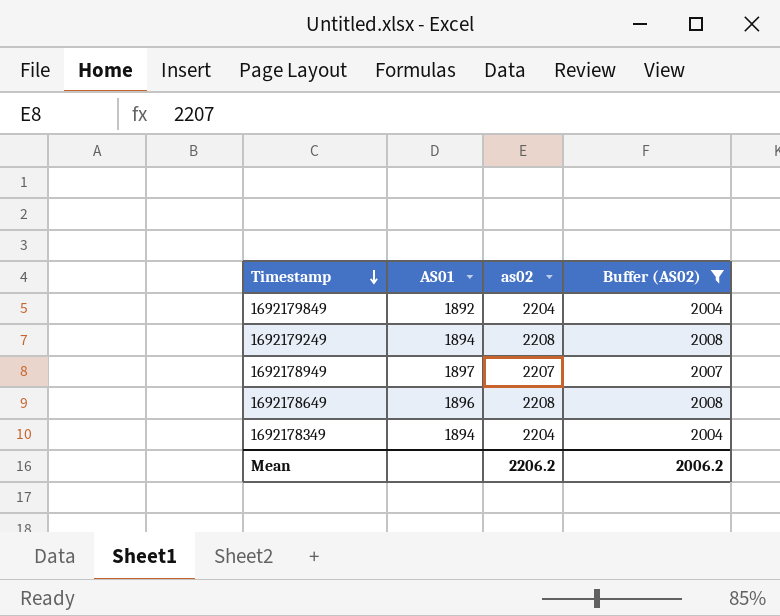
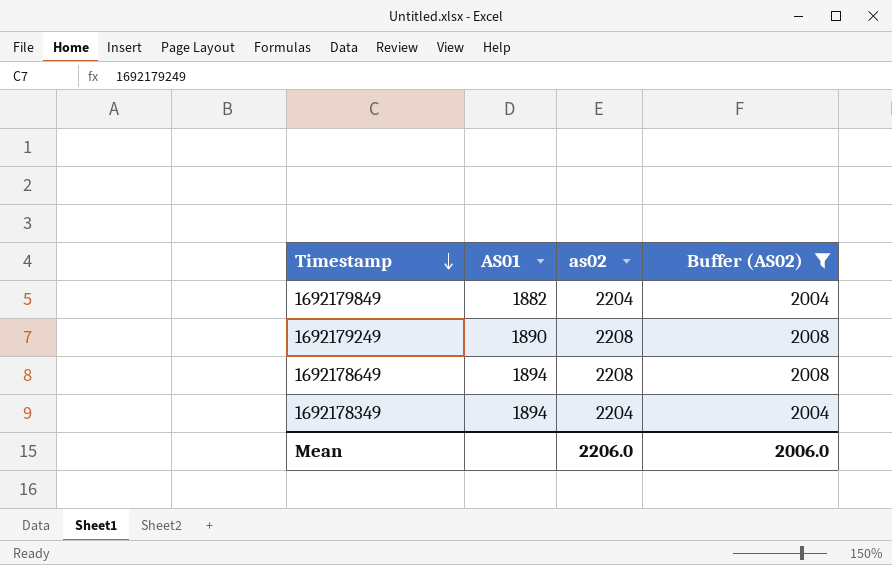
row 1692178949: 1897 | 2207 | 2007 -> none
1692179849 | AS01: 1892 -> 1882
1692179249 | AS01: 1894 -> 1890
1692178649 | AS01: 1896 -> 1894
Mean | as02: 2206.2 -> 2206.0
Mean | Buffer (AS02): 2006.2 -> 2006.0

